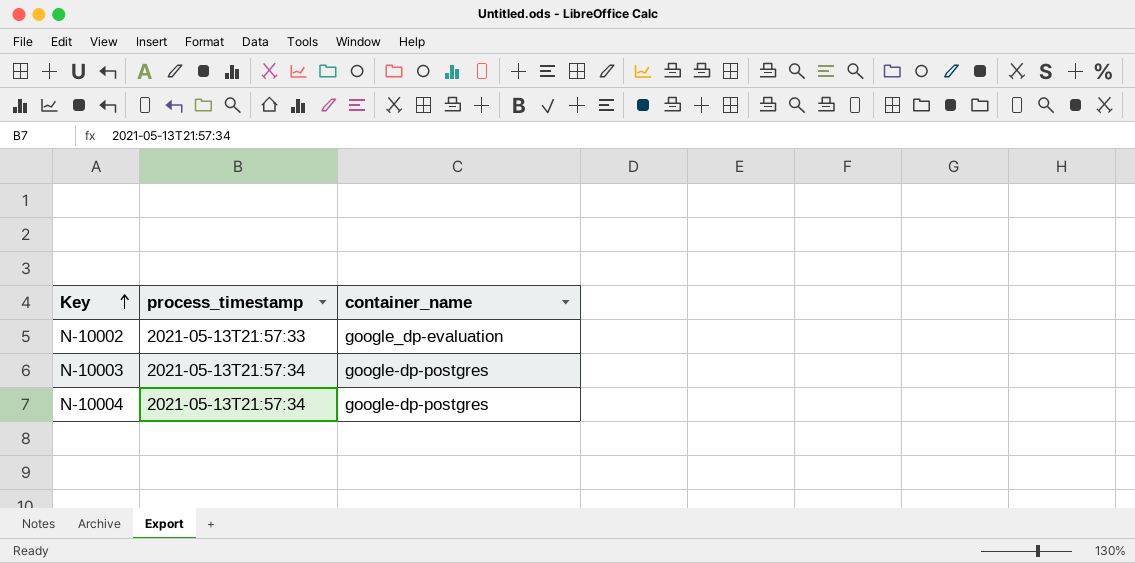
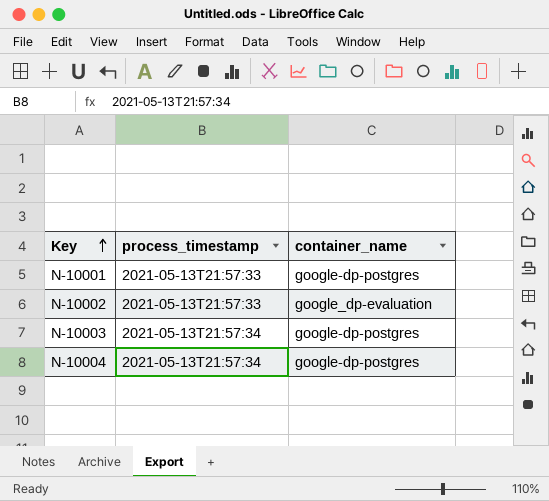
row N-10001: none -> 2021-05-13T21:57:33 | google-dp-postgres

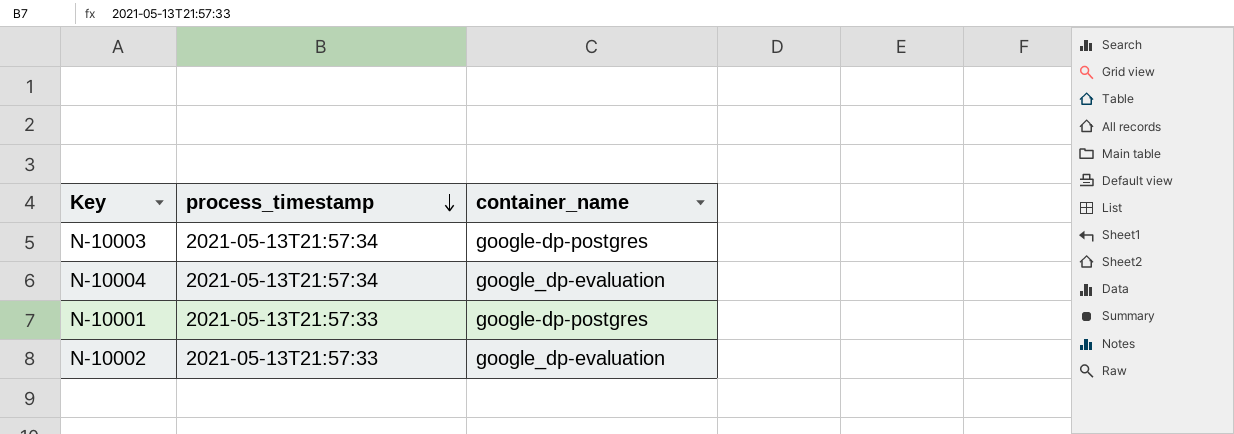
row order: Key ascending -> process_timestamp descending
N-10004 | container_name: google-dp-postgres -> google_dp-evaluation

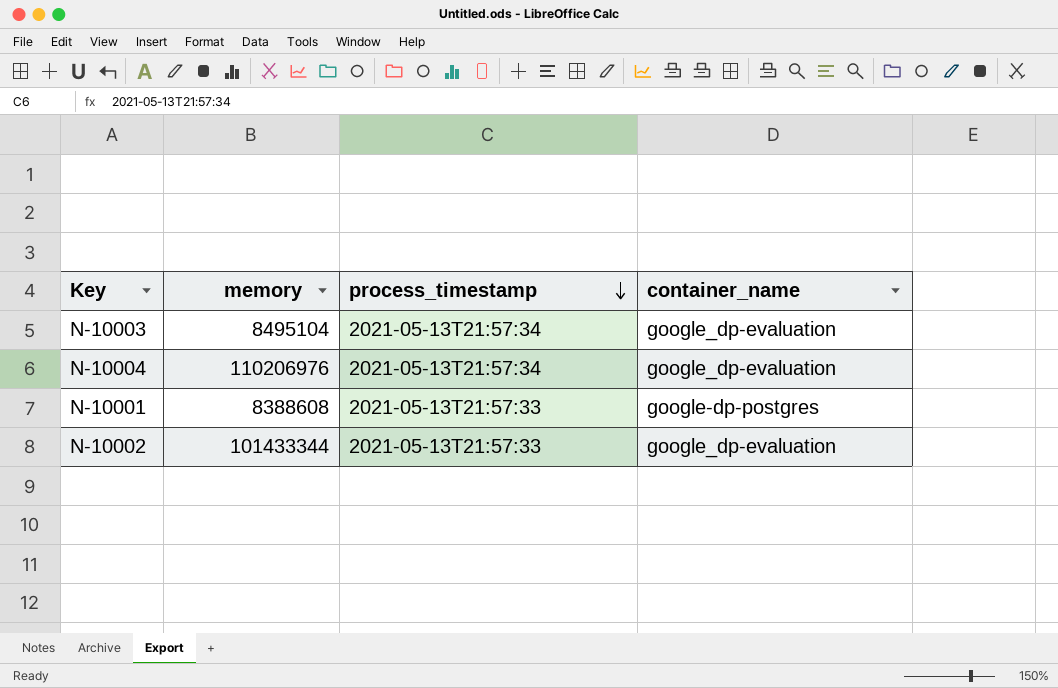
column memory | position: none -> 2
N-10003 | container_name: google-dp-postgres -> google_dp-evaluation

